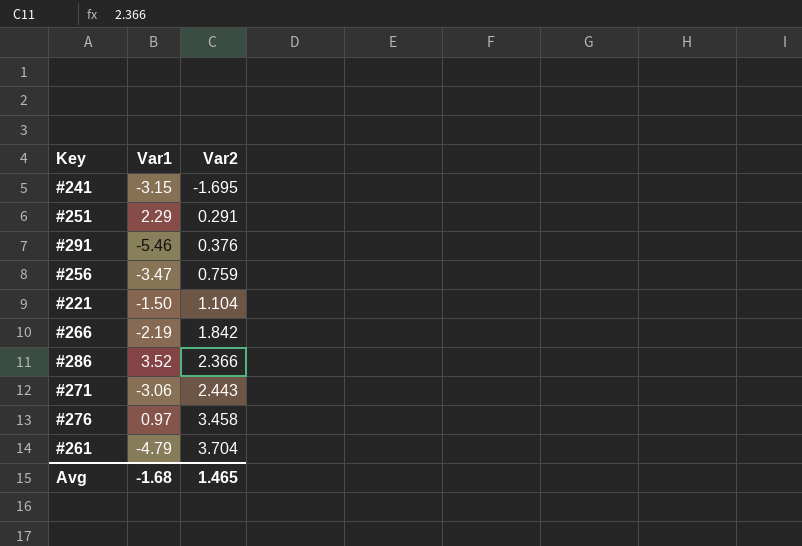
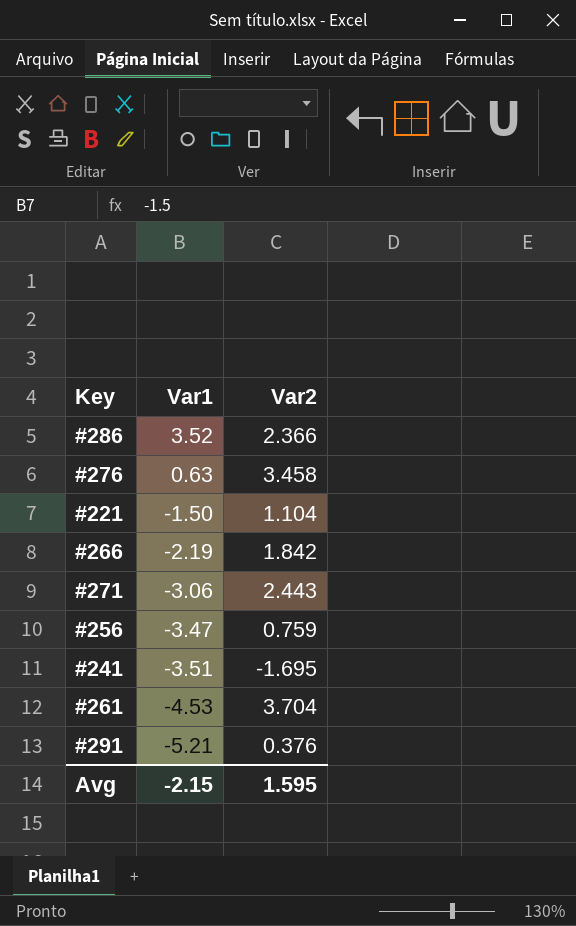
row order: Var2 ascending -> Var1 descending
row #251: 2.29 | 0.291 -> none
#276 | Var1: 0.97 -> 0.63
#241 | Var1: -3.15 -> -3.51
#261 | Var1: -4.79 -> -4.53
#291 | Var1: -5.46 -> -5.21
Avg | Var1: -1.68 -> -2.15
Avg | Var2: 1.465 -> 1.595

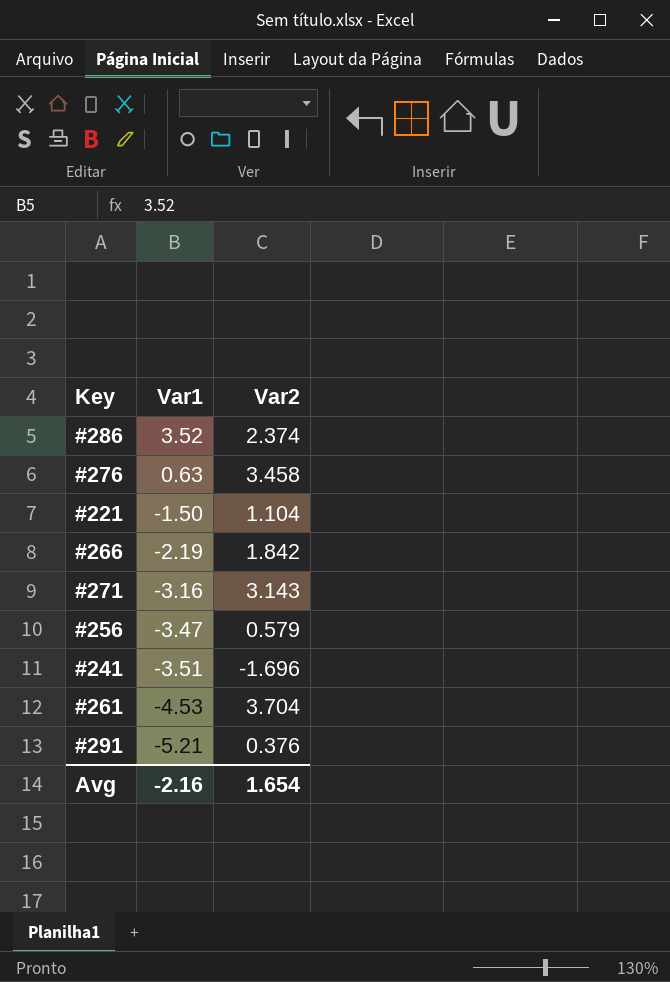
#286 | Var2: 2.366 -> 2.374
#271 | Var1: -3.06 -> -3.16
#271 | Var2: 2.443 -> 3.143
#256 | Var2: 0.759 -> 0.579
#241 | Var2: -1.695 -> -1.696
Avg | Var1: -2.15 -> -2.16
Avg | Var2: 1.595 -> 1.654

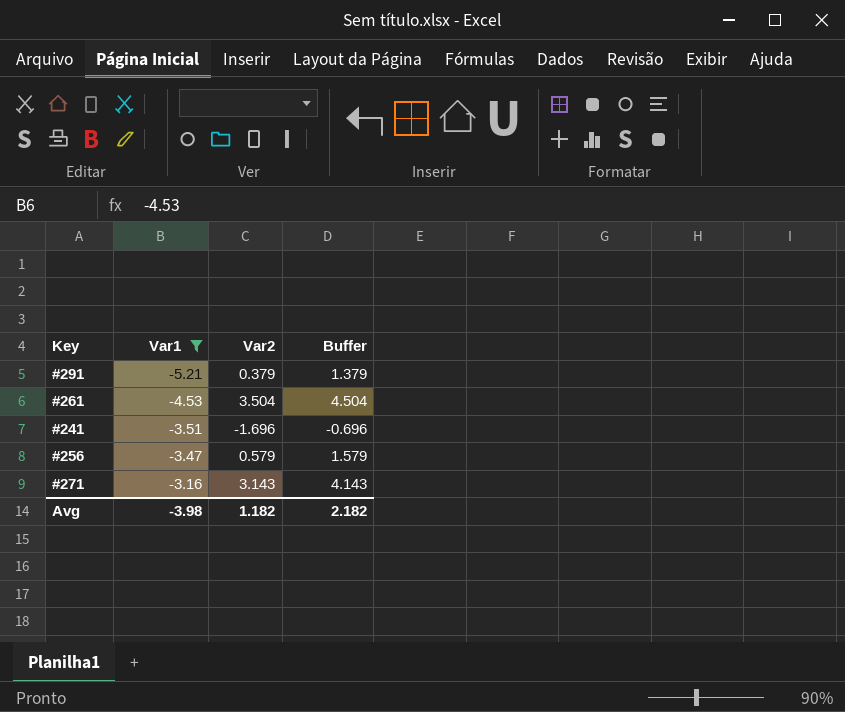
filter: none -> Var1 <= -3.16
row order: Var1 descending -> Var1 ascending
column Buffer | formula: none -> [Var2] + 1
#291 | Var2: 0.376 -> 0.379
#261 | Var2: 3.704 -> 3.504
Avg | Var1: -2.16 -> -3.98
Avg | Var2: 1.654 -> 1.182

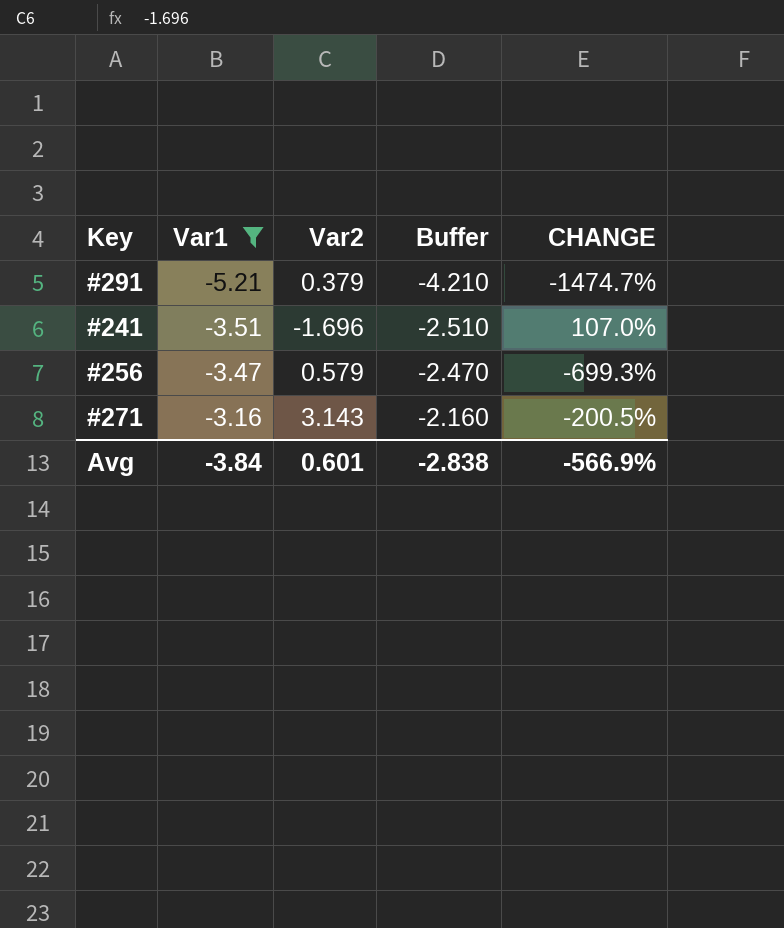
column Buffer | formula: [Var2] + 1 -> [Var1] + 1
column CHANGE | formula: none -> ([Var1] - [Var2]) / [Var2]
row #261: -4.53 | 3.504 | 4.504 -> none
Avg | Var1: -3.98 -> -3.84
Avg | Var2: 1.182 -> 0.601
Avg | Buffer: 2.182 -> -2.838

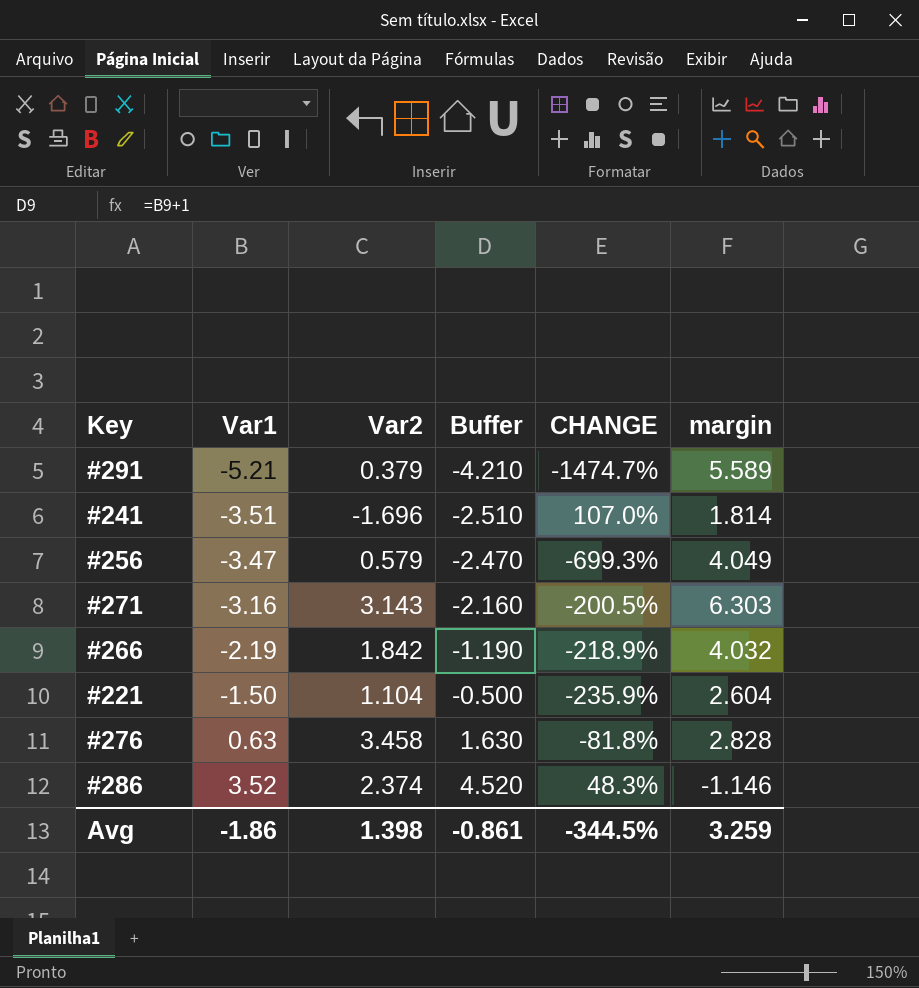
filter: Var1 <= -3.16 -> none
column margin | formula: none -> [Var2] - [Var1]
Avg | Var1: -3.84 -> -1.86
Avg | Var2: 0.601 -> 1.398
Avg | Buffer: -2.838 -> -0.861
Avg | CHANGE: -566.9% -> -344.5%

